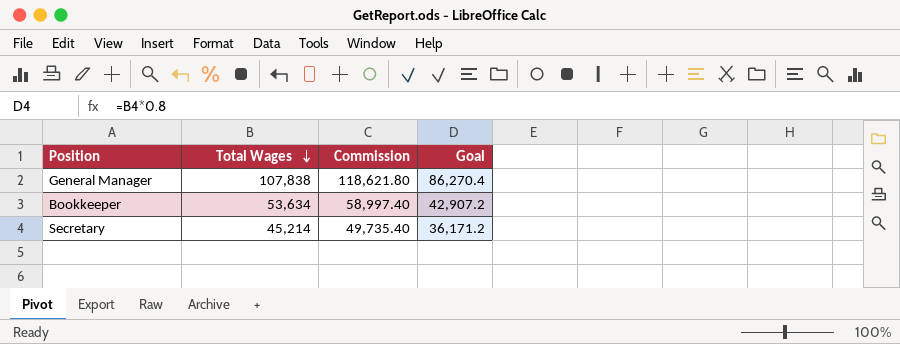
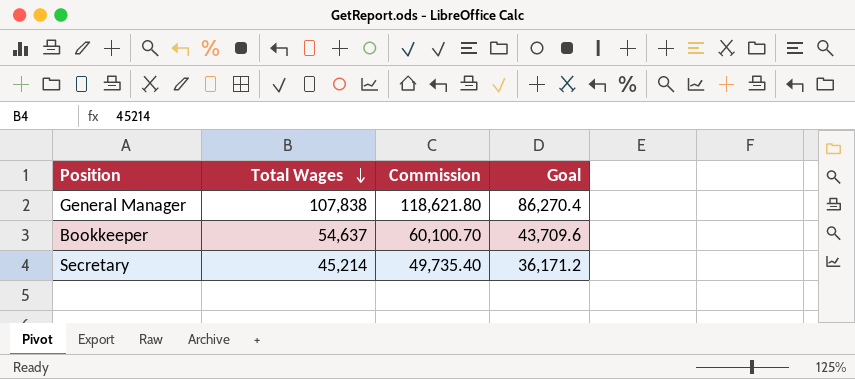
Bookkeeper | Total Wages: 53,634 -> 54,637
Bookkeeper | Commission: 58,997.40 -> 60,100.70
Bookkeeper | Goal: 42,907.2 -> 43,709.6

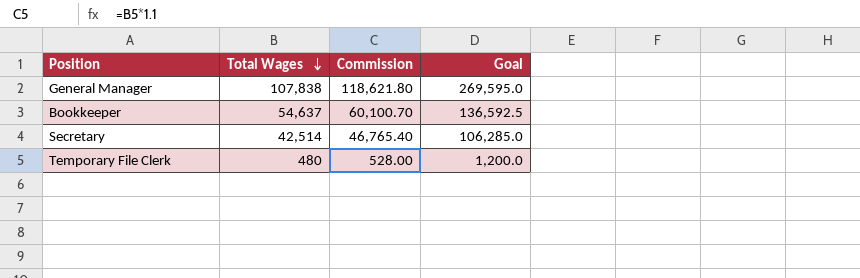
column Goal | formula: [Total Wages] * 0.8 -> [Total Wages] * 2.5
Secretary | Total Wages: 45,214 -> 42,514
Secretary | Commission: 49,735.40 -> 46,765.40
row Temporary File Clerk: none -> 480 | 528.00 | 1,200.0

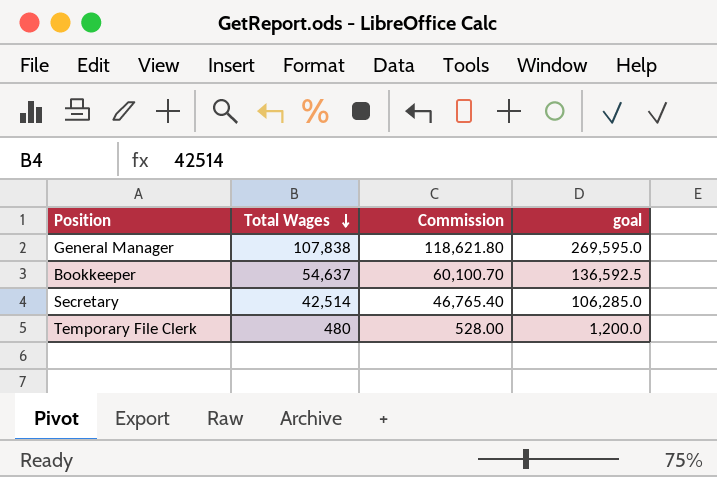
column name: Goal -> goal

